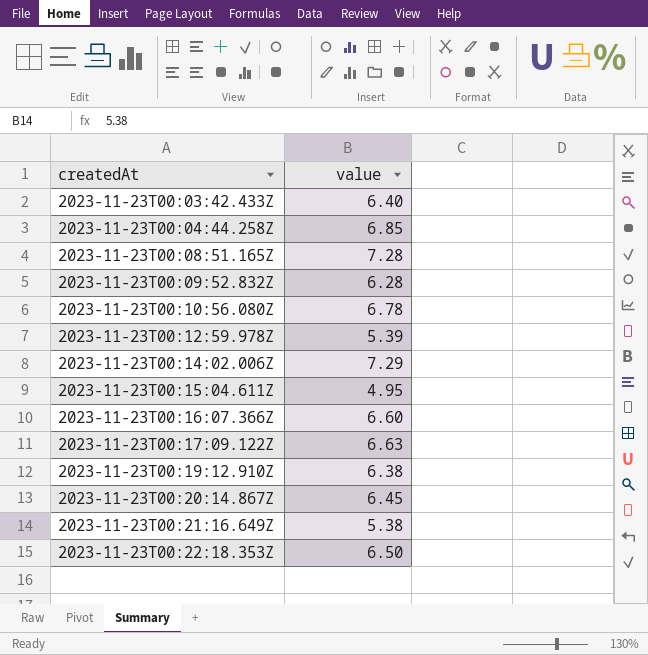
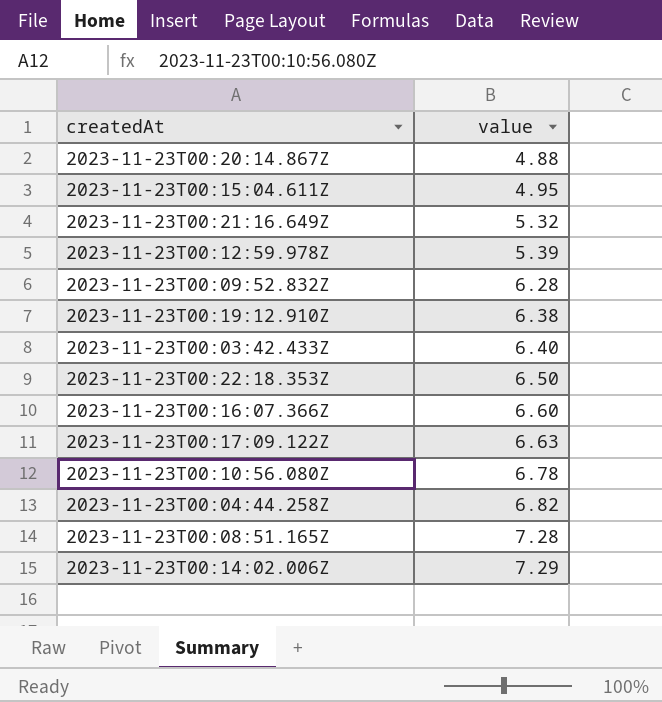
row order: createdAt ascending -> value ascending
2023-11-23T00:20:14.867Z | value: 6.45 -> 4.88
2023-11-23T00:21:16.649Z | value: 5.38 -> 5.32
2023-11-23T00:04:44.258Z | value: 6.85 -> 6.82

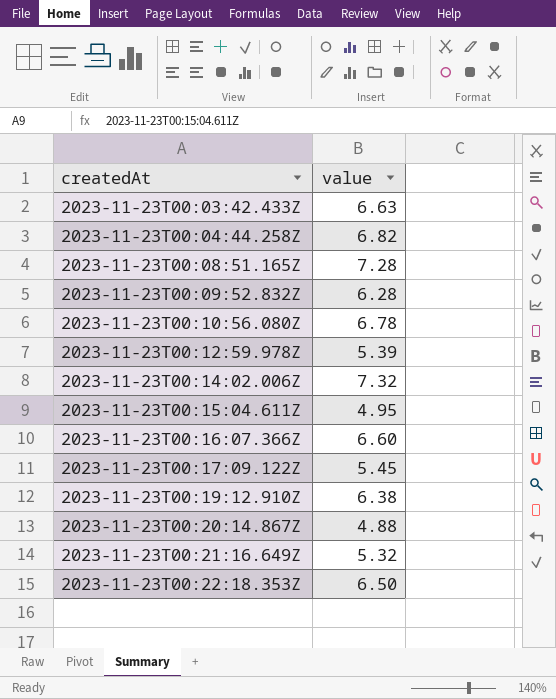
row order: value ascending -> createdAt ascending
2023-11-23T00:03:42.433Z | value: 6.40 -> 6.63
2023-11-23T00:14:02.006Z | value: 7.29 -> 7.32
2023-11-23T00:17:09.122Z | value: 6.63 -> 5.45

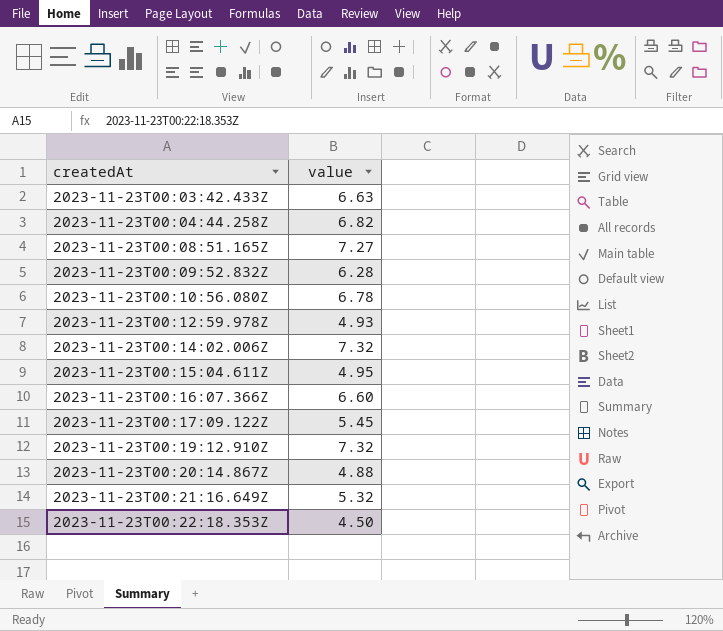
2023-11-23T00:08:51.165Z | value: 7.28 -> 7.27
2023-11-23T00:12:59.978Z | value: 5.39 -> 4.93
2023-11-23T00:19:12.910Z | value: 6.38 -> 7.32
2023-11-23T00:22:18.353Z | value: 6.50 -> 4.50

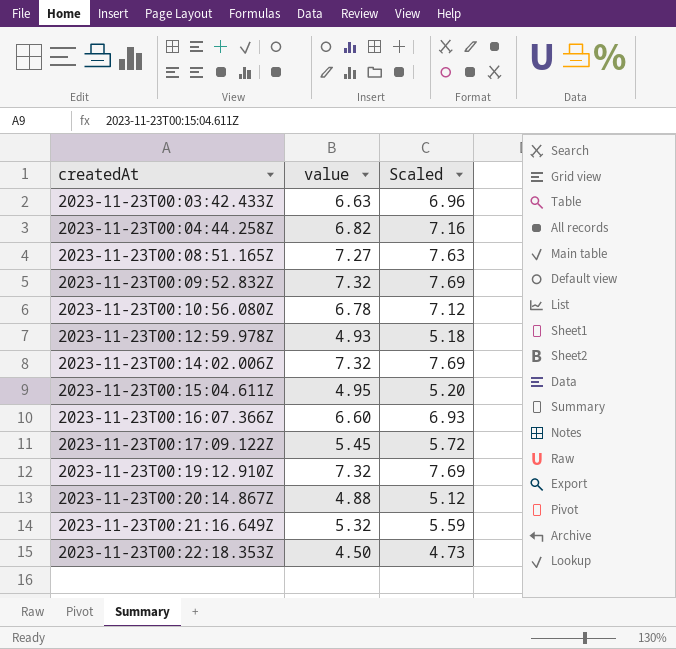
column Scaled | formula: none -> [value] * 1.05
2023-11-23T00:09:52.832Z | value: 6.28 -> 7.32

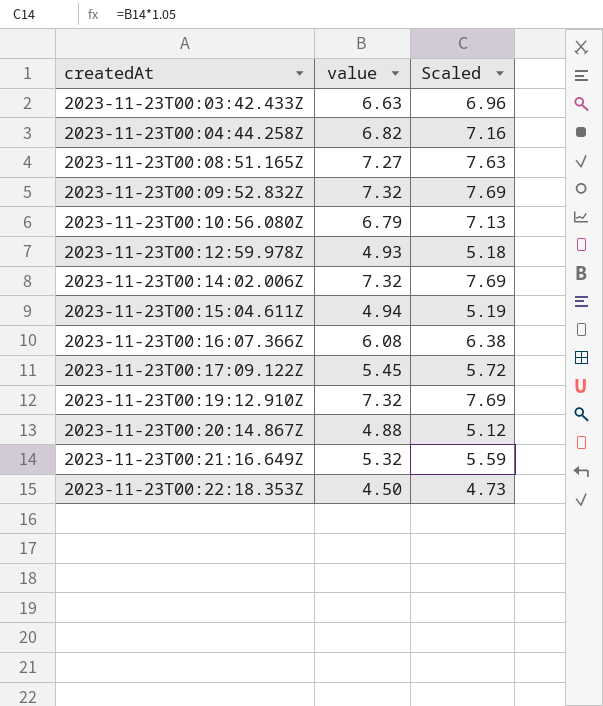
2023-11-23T00:10:56.080Z | value: 6.78 -> 6.79
2023-11-23T00:10:56.080Z | Scaled: 7.12 -> 7.13
2023-11-23T00:15:04.611Z | value: 4.95 -> 4.94
2023-11-23T00:15:04.611Z | Scaled: 5.20 -> 5.19
2023-11-23T00:16:07.366Z | value: 6.60 -> 6.08
2023-11-23T00:16:07.366Z | Scaled: 6.93 -> 6.38

